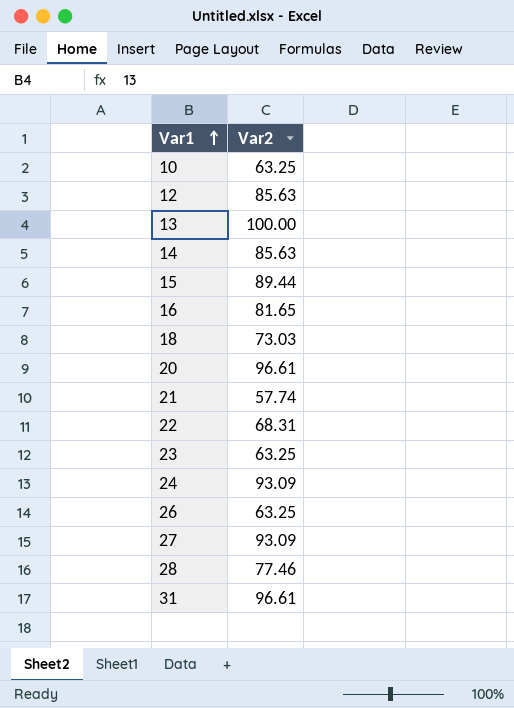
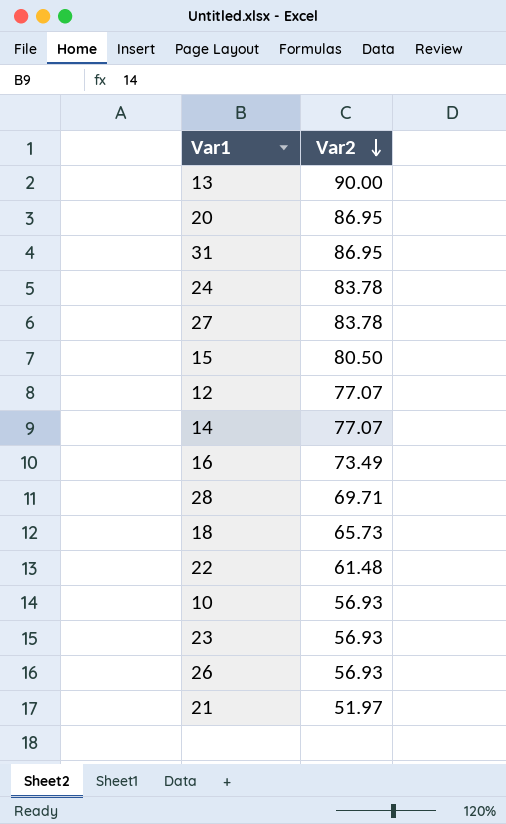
row order: Var1 ascending -> Var2 descending
13 | Var2: 100.00 -> 90.00
20 | Var2: 96.61 -> 86.95
31 | Var2: 96.61 -> 86.95
24 | Var2: 93.09 -> 83.78
27 | Var2: 93.09 -> 83.78
15 | Var2: 89.44 -> 80.50
12 | Var2: 85.63 -> 77.07
14 | Var2: 85.63 -> 77.07
16 | Var2: 81.65 -> 73.49
28 | Var2: 77.46 -> 69.71
18 | Var2: 73.03 -> 65.73
22 | Var2: 68.31 -> 61.48
10 | Var2: 63.25 -> 56.93
23 | Var2: 63.25 -> 56.93
26 | Var2: 63.25 -> 56.93
21 | Var2: 57.74 -> 51.97

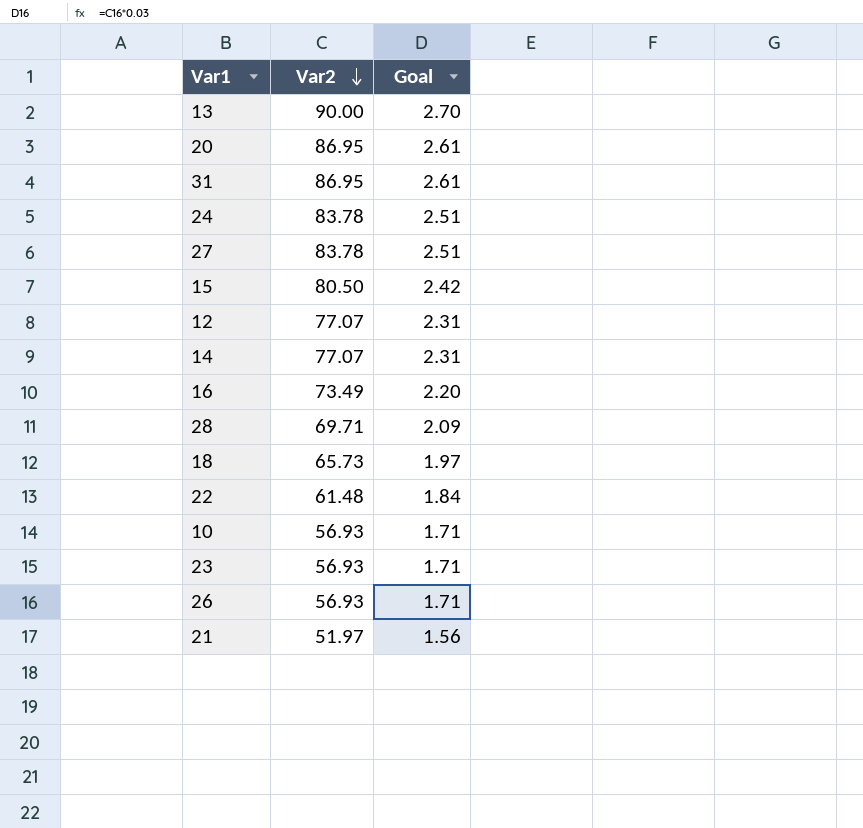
column Goal | formula: none -> [Var2] * 0.03

